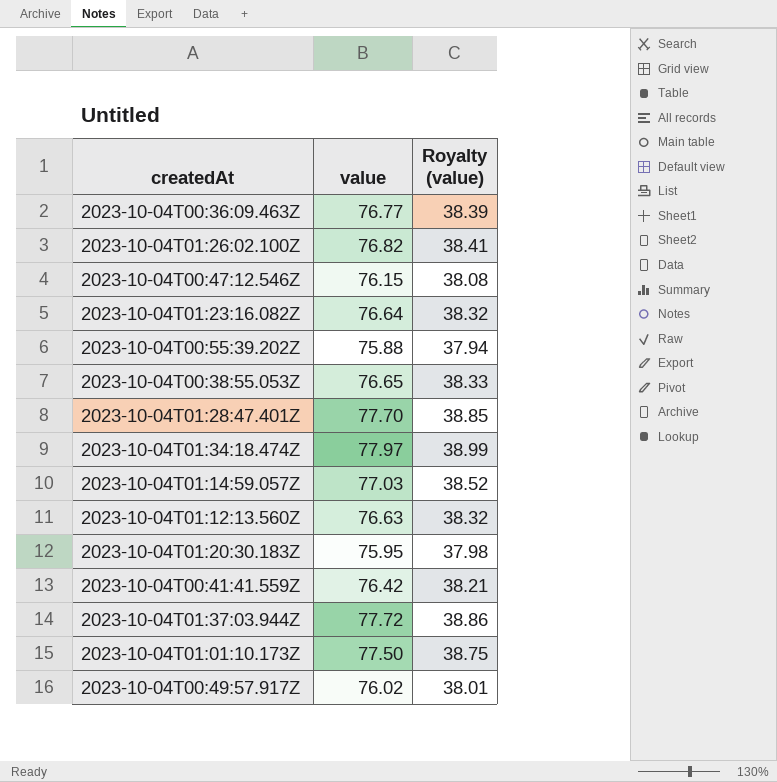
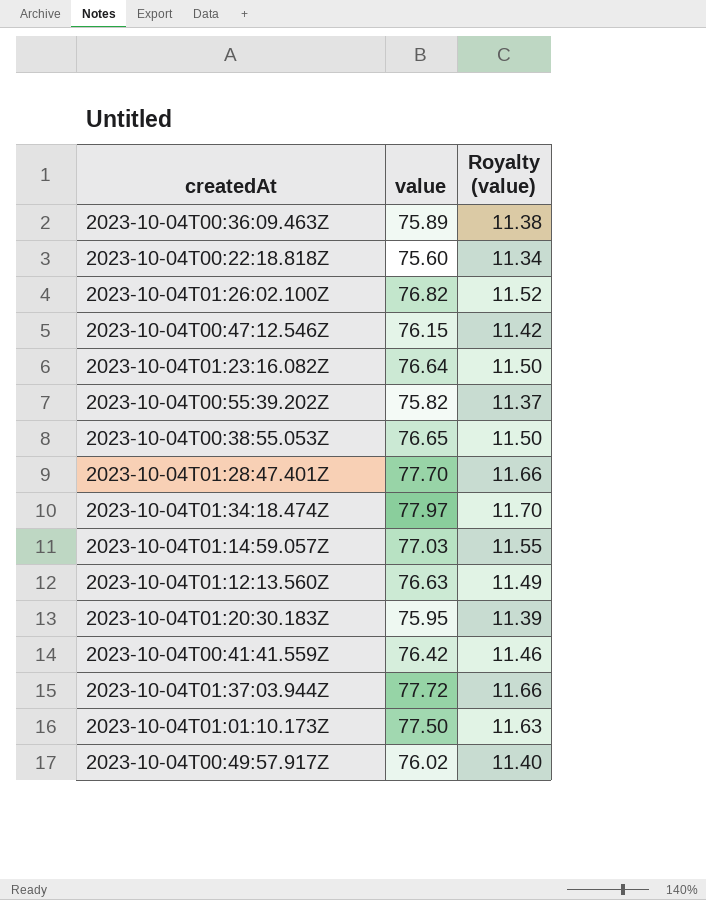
column Royalty (value) | formula: [value] * 0.5 -> [value] * 0.15
2023-10-04T00:36:09.463Z | value: 76.77 -> 75.89
row 2023-10-04T00:22:18.818Z: none -> 75.60 | 11.34
2023-10-04T00:55:39.202Z | value: 75.88 -> 75.82

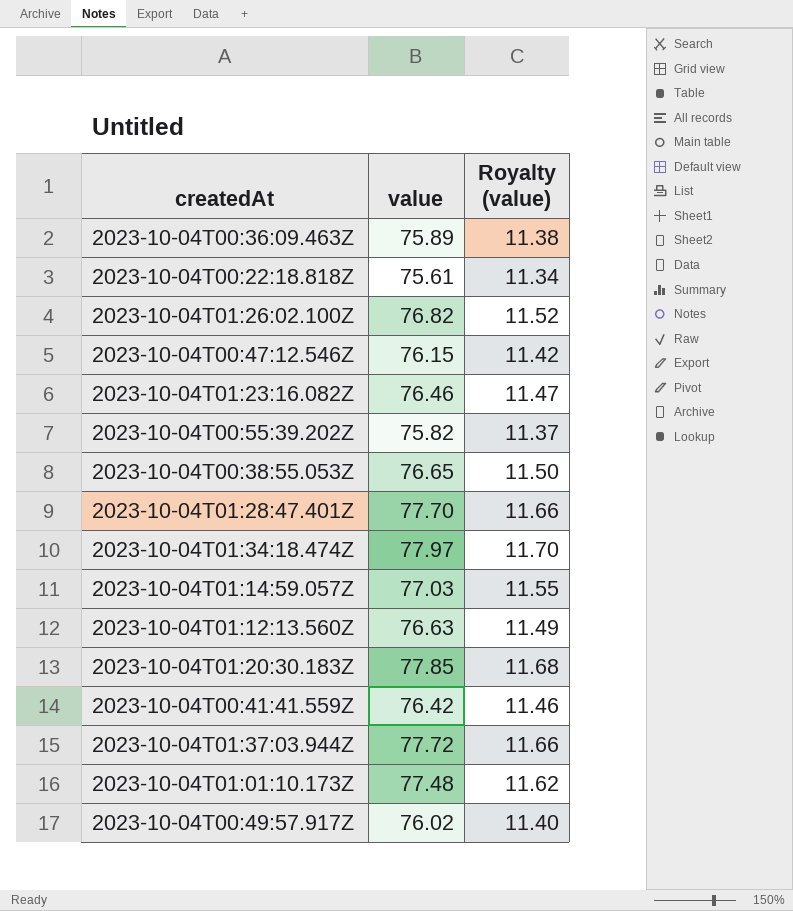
2023-10-04T00:22:18.818Z | value: 75.60 -> 75.61
2023-10-04T01:23:16.082Z | value: 76.64 -> 76.46
2023-10-04T01:23:16.082Z | Royalty (value): 11.50 -> 11.47
2023-10-04T01:20:30.183Z | value: 75.95 -> 77.85
2023-10-04T01:20:30.183Z | Royalty (value): 11.39 -> 11.68
2023-10-04T01:01:10.173Z | value: 77.50 -> 77.48
2023-10-04T01:01:10.173Z | Royalty (value): 11.63 -> 11.62

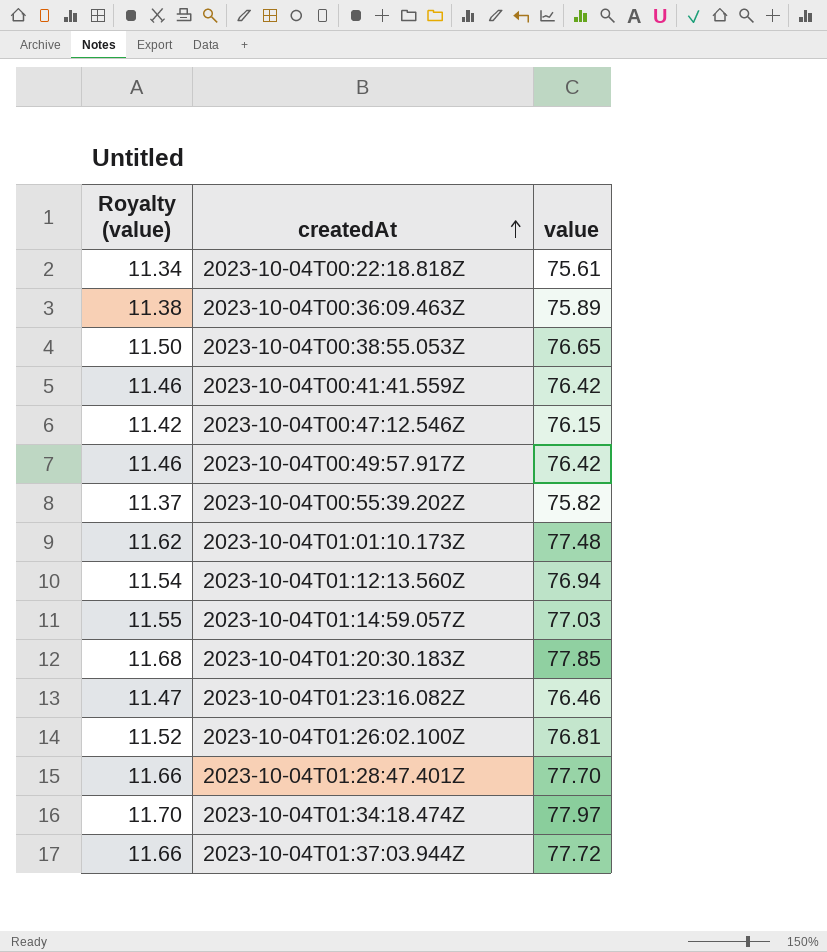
row order: none -> createdAt ascending
column Royalty (value) | position: 3 -> 1
2023-10-04T00:49:57.917Z | Royalty (value): 11.40 -> 11.46
2023-10-04T00:49:57.917Z | value: 76.02 -> 76.42
2023-10-04T01:12:13.560Z | Royalty (value): 11.49 -> 11.54
2023-10-04T01:12:13.560Z | value: 76.63 -> 76.94
2023-10-04T01:26:02.100Z | value: 76.82 -> 76.81

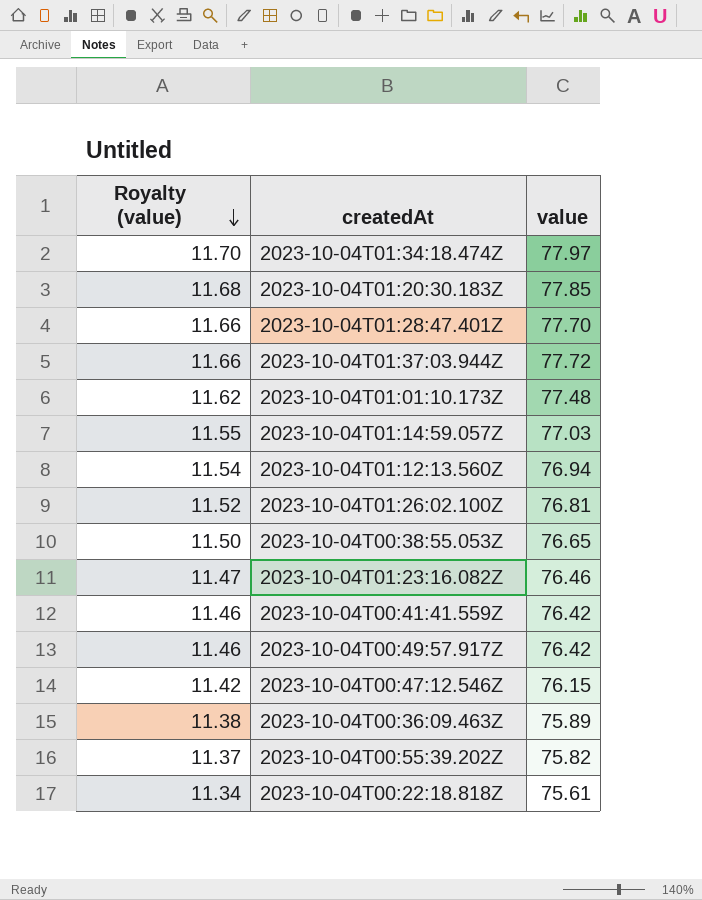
row order: createdAt ascending -> Royalty (value) descending

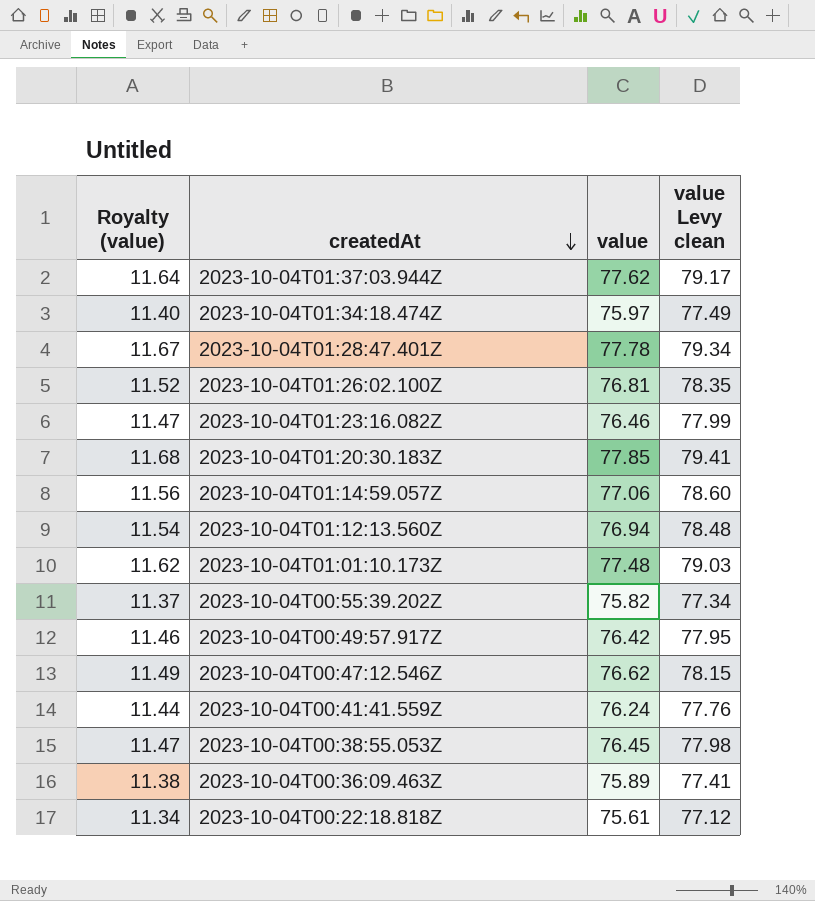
row order: Royalty (value) descending -> createdAt descending
column value Levy clean | formula: none -> [value] * 1.02
2023-10-04T01:37:03.944Z | Royalty (value): 11.66 -> 11.64
2023-10-04T01:37:03.944Z | value: 77.72 -> 77.62
2023-10-04T01:34:18.474Z | Royalty (value): 11.70 -> 11.40
2023-10-04T01:34:18.474Z | value: 77.97 -> 75.97
2023-10-04T01:28:47.401Z | Royalty (value): 11.66 -> 11.67
2023-10-04T01:28:47.401Z | value: 77.70 -> 77.78
2023-10-04T01:14:59.057Z | Royalty (value): 11.55 -> 11.56
2023-10-04T01:14:59.057Z | value: 77.03 -> 77.06
2023-10-04T00:47:12.546Z | Royalty (value): 11.42 -> 11.49
2023-10-04T00:47:12.546Z | value: 76.15 -> 76.62
2023-10-04T00:41:41.559Z | Royalty (value): 11.46 -> 11.44
2023-10-04T00:41:41.559Z | value: 76.42 -> 76.24
2023-10-04T00:38:55.053Z | Royalty (value): 11.50 -> 11.47
2023-10-04T00:38:55.053Z | value: 76.65 -> 76.45

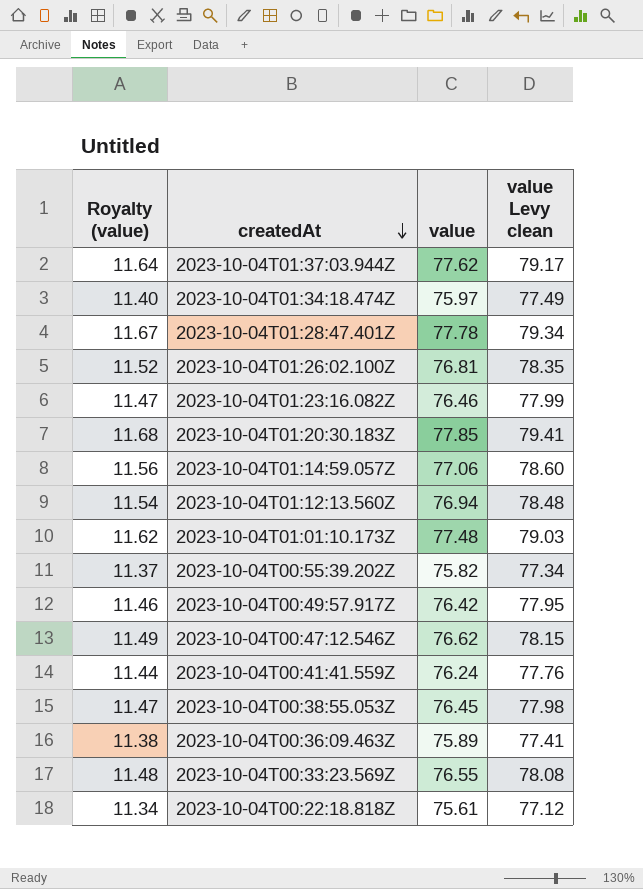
row 2023-10-04T00:33:23.569Z: none -> 11.48 | 76.55 | 78.08

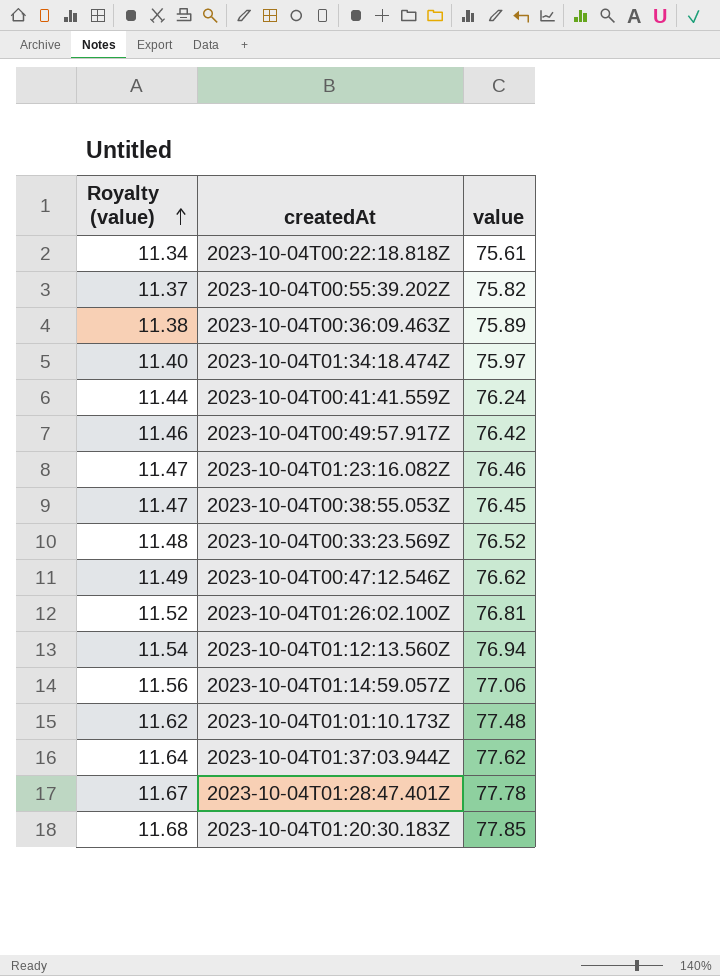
row order: createdAt descending -> Royalty (value) ascending
column value Levy clean | formula: [value] * 1.02 -> none
2023-10-04T00:33:23.569Z | value: 76.55 -> 76.52

